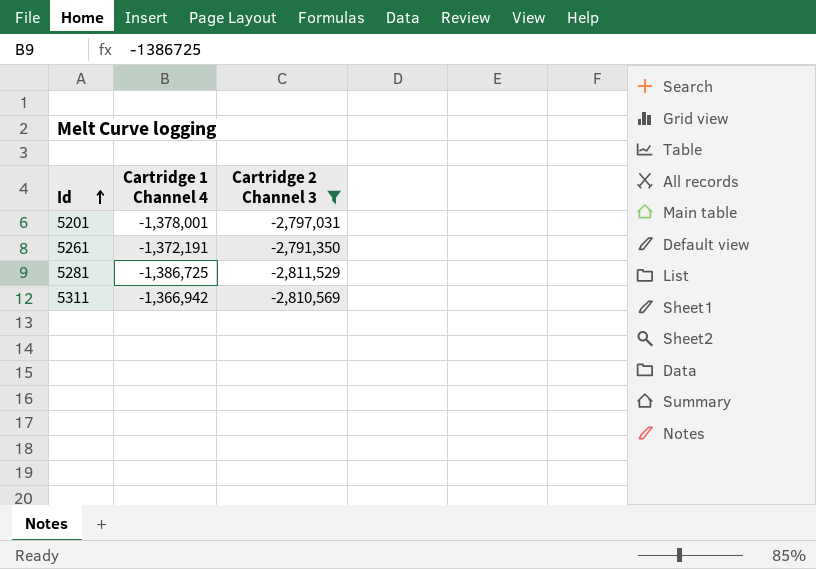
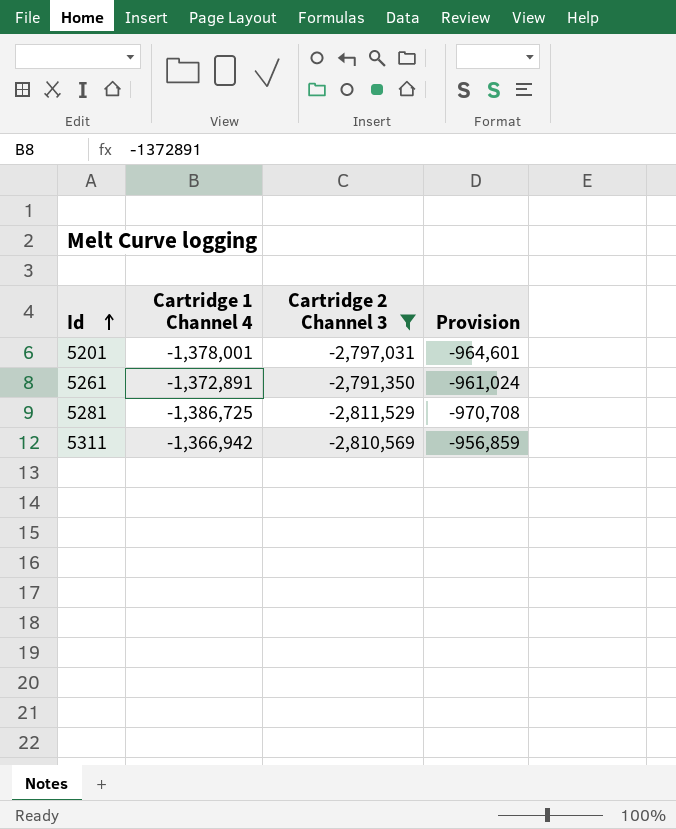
column Provision | formula: none -> [Cartridge 1 Channel 4] * 0.7
5261 | Cartridge 1 Channel 4: -1,372,191 -> -1,372,891

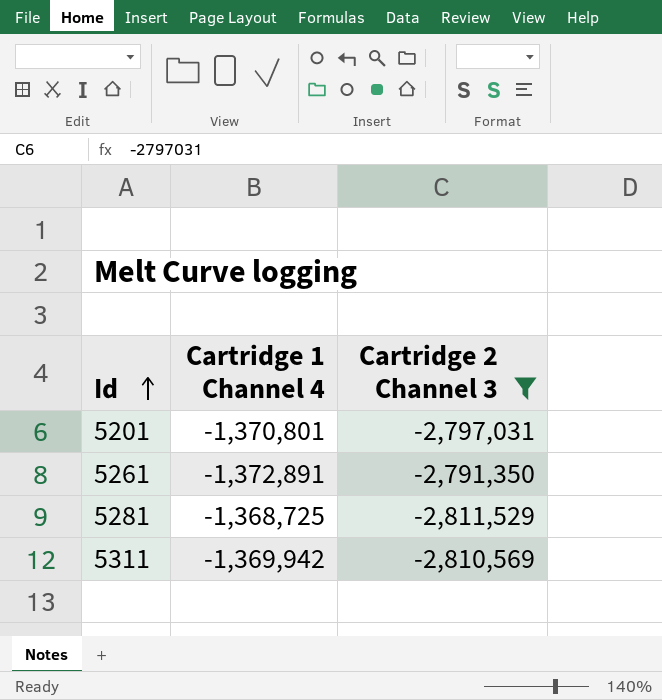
column Provision | formula: [Cartridge 1 Channel 4] * 0.7 -> none
5201 | Cartridge 1 Channel 4: -1,378,001 -> -1,370,801
5281 | Cartridge 1 Channel 4: -1,386,725 -> -1,368,725
5311 | Cartridge 1 Channel 4: -1,366,942 -> -1,369,942

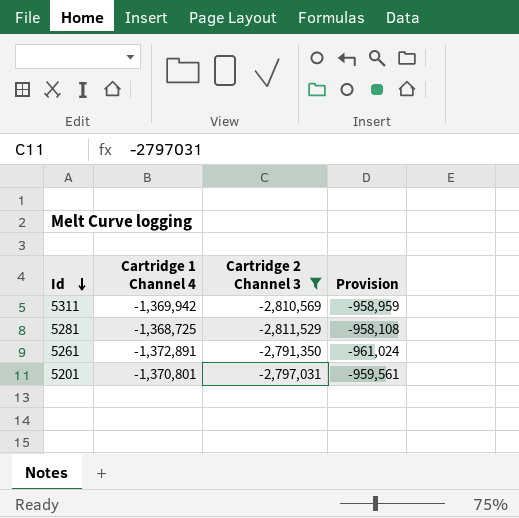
row order: Id ascending -> Id descending
column Provision | formula: none -> [Cartridge 1 Channel 4] * 0.7

